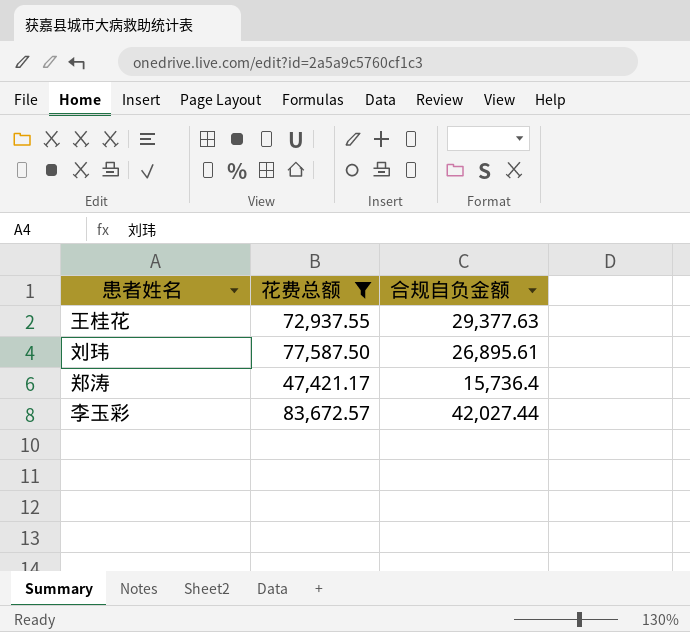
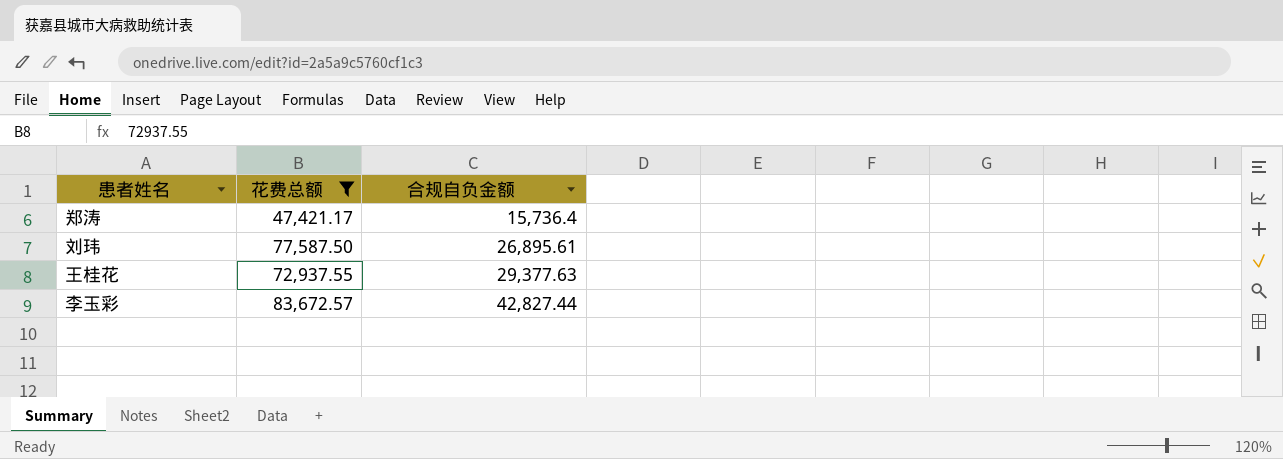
row order: none -> 合规自负金额 ascending
李玉彩 | 合规自负金额: 42,027.44 -> 42,827.44

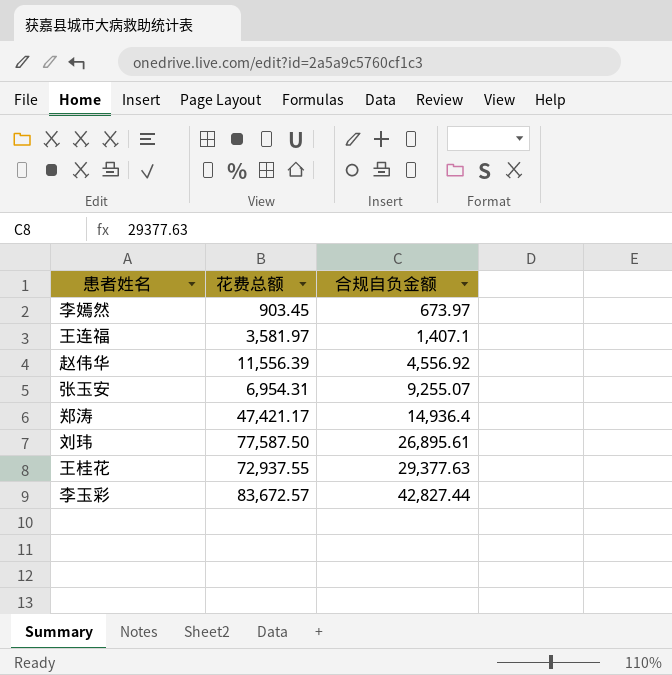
filter: 花费总额 >= 47,421.17 -> none
郑涛 | 合规自负金额: 15,736.4 -> 14,936.4

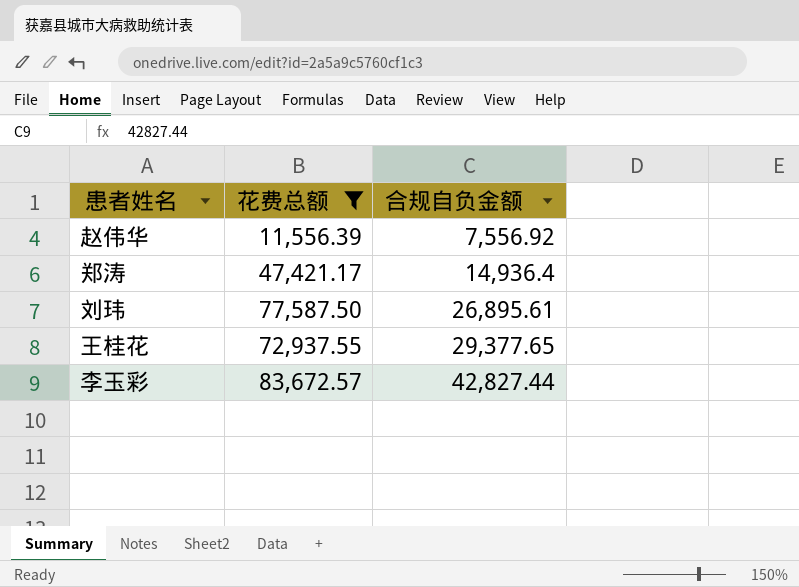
filter: none -> 花费总额 >= 11,556.39
赵伟华 | 合规自负金额: 4,556.92 -> 7,556.92
王桂花 | 合规自负金额: 29,377.63 -> 29,377.65

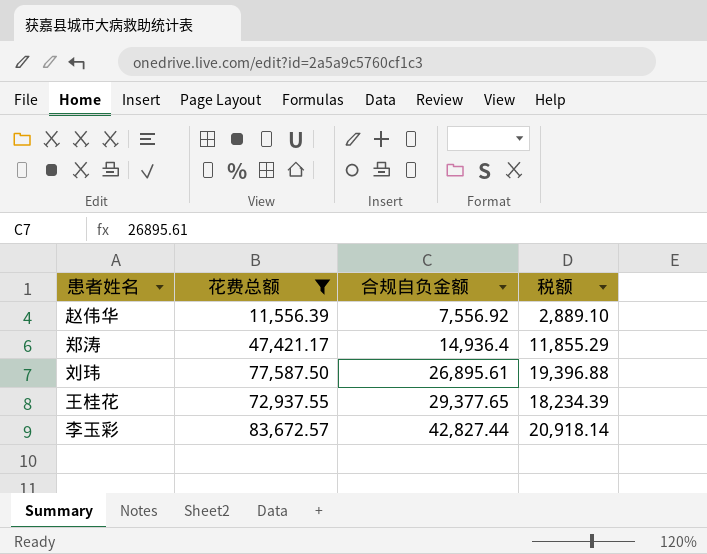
column 税额 | formula: none -> [花费总额] * 0.25

